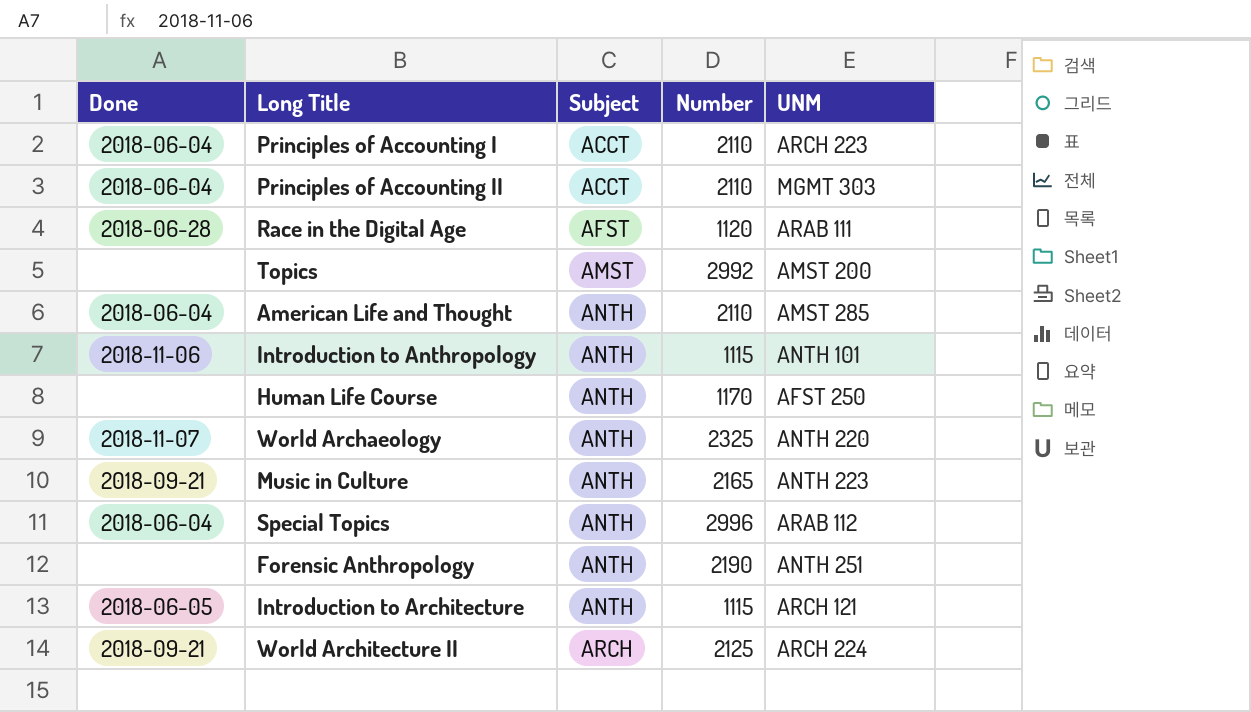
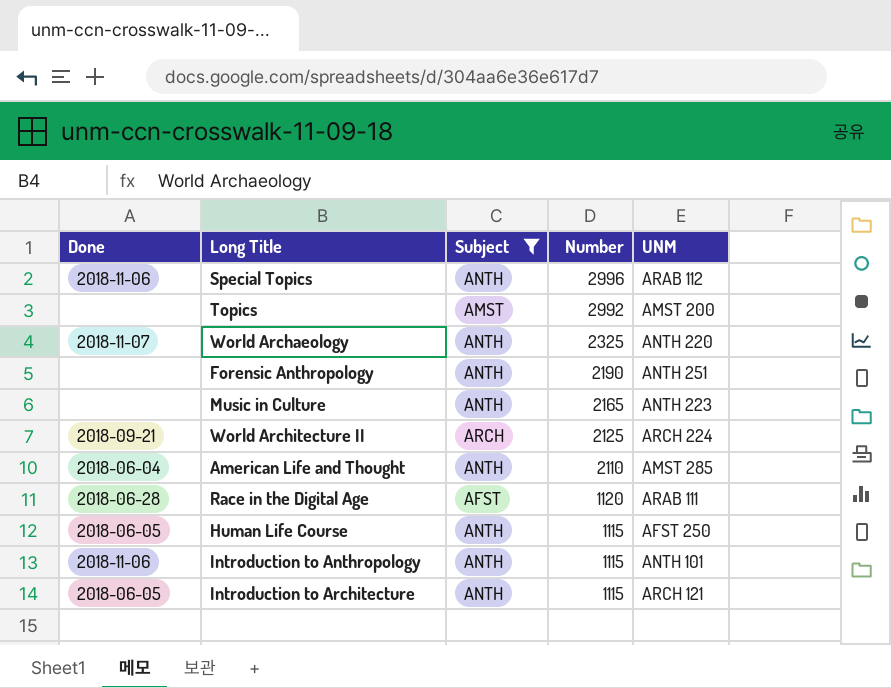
filter: none -> Subject != ACCT
row order: Subject ascending -> Number descending
Special Topics | Done: 2018-06-04 -> 2018-11-06
Music in Culture | Done: 2018-09-21 -> none
Human Life Course | Done: none -> 2018-06-05
Human Life Course | Number: 1170 -> 1115

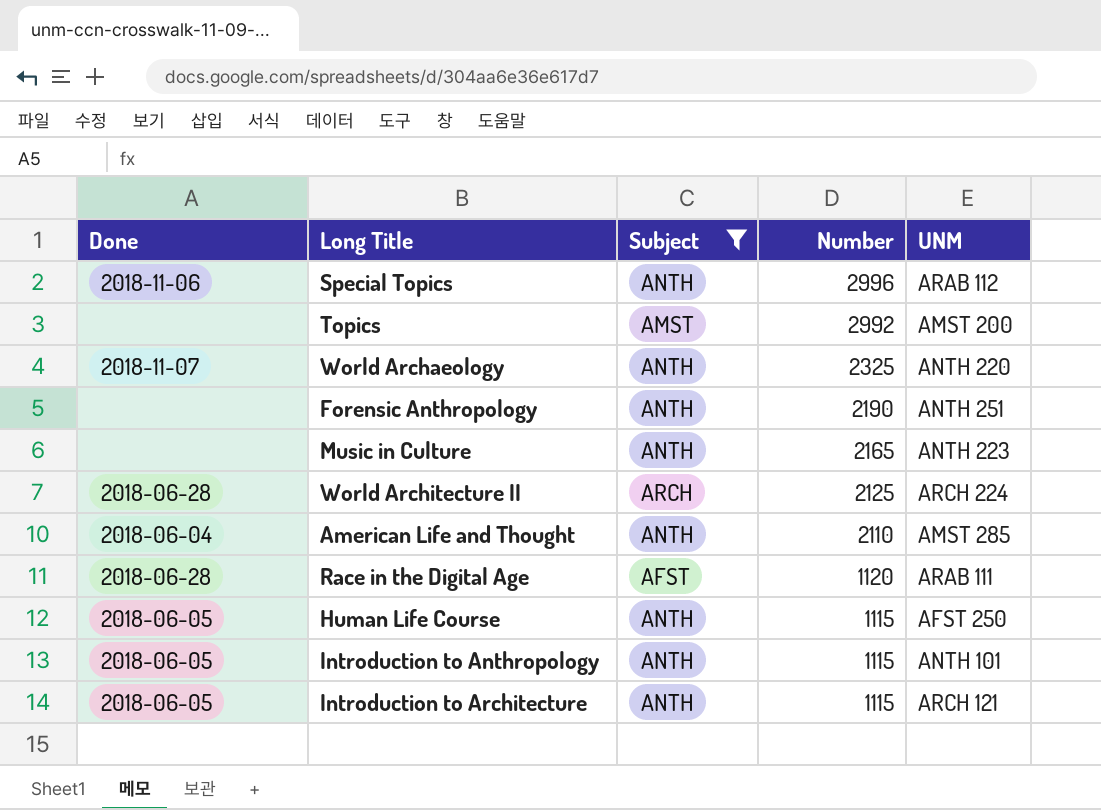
World Architecture II | Done: 2018-09-21 -> 2018-06-28
Introduction to Anthropology | Done: 2018-11-06 -> 2018-06-05

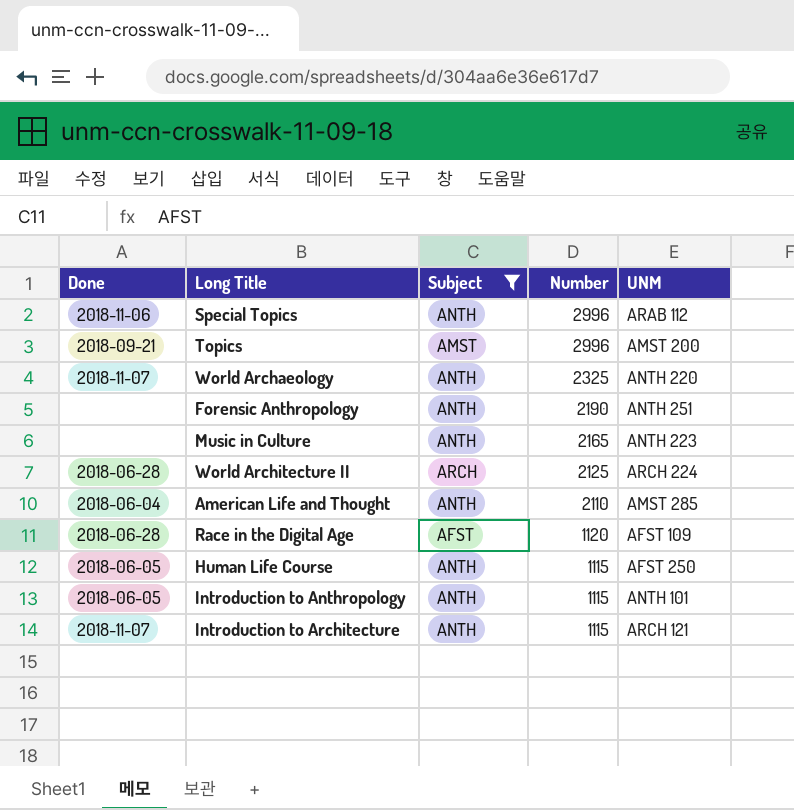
Topics | Done: none -> 2018-09-21
Topics | Number: 2992 -> 2996
Race in the Digital Age | UNM: ARAB 111 -> AFST 109
Introduction to Architecture | Done: 2018-06-05 -> 2018-11-07

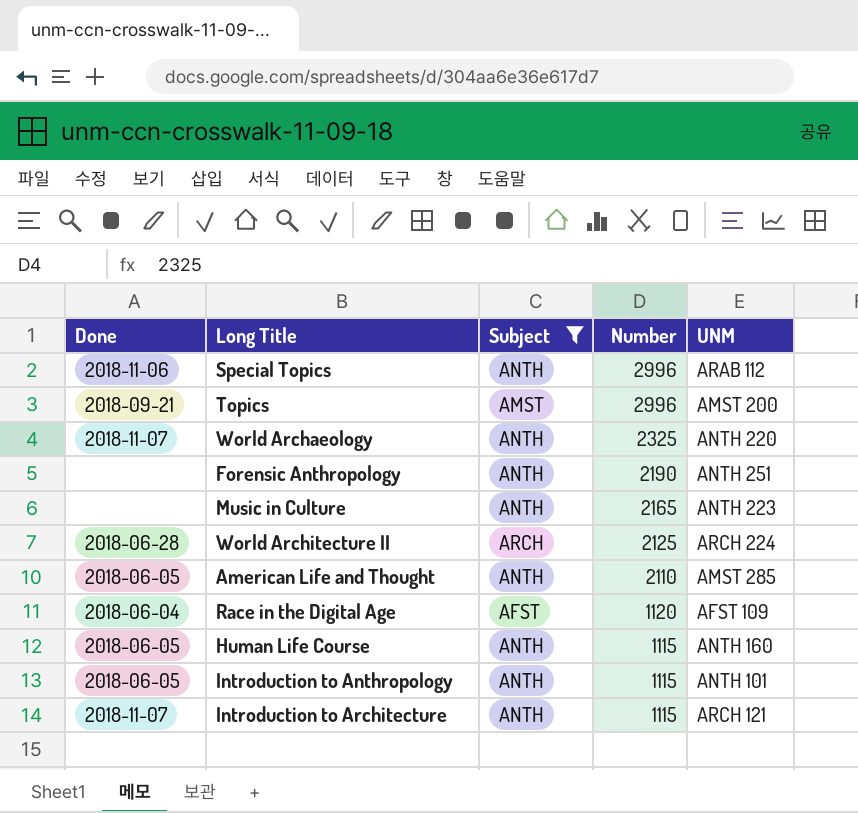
American Life and Thought | Done: 2018-06-04 -> 2018-06-05
Race in the Digital Age | Done: 2018-06-28 -> 2018-06-04
Human Life Course | UNM: AFST 250 -> ANTH 160

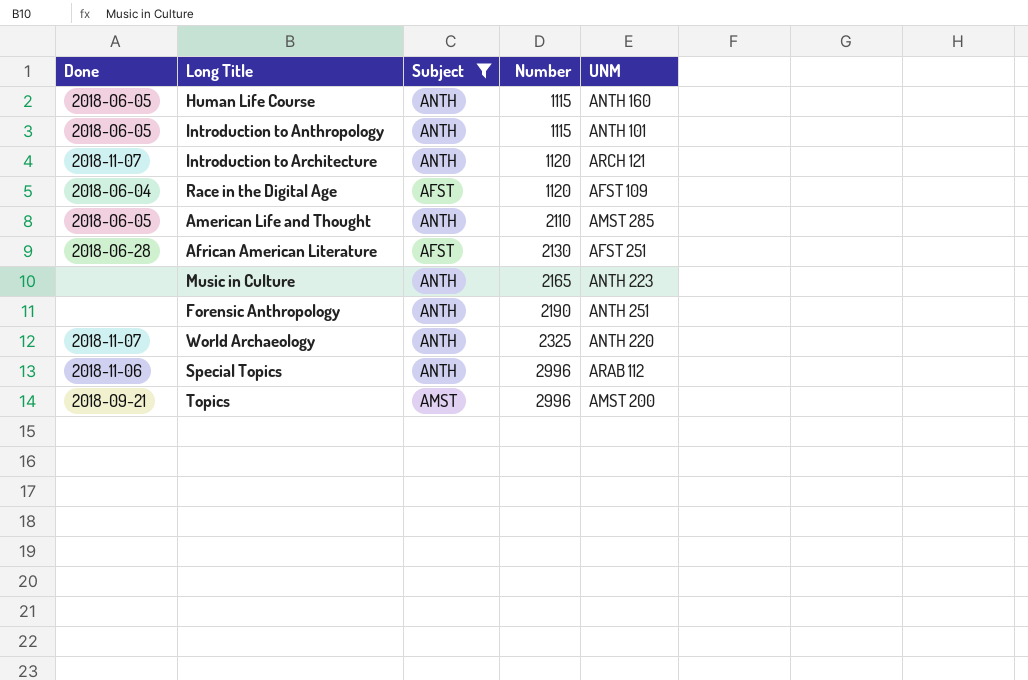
row order: Number descending -> Number ascending
row World Architecture II: 2018-06-28 | ARCH | 2125 | ARCH 224 -> none
Introduction to Architecture | Number: 1115 -> 1120
row African American Literature: none -> 2018-06-28 | AFST | 2130 | AFST 251

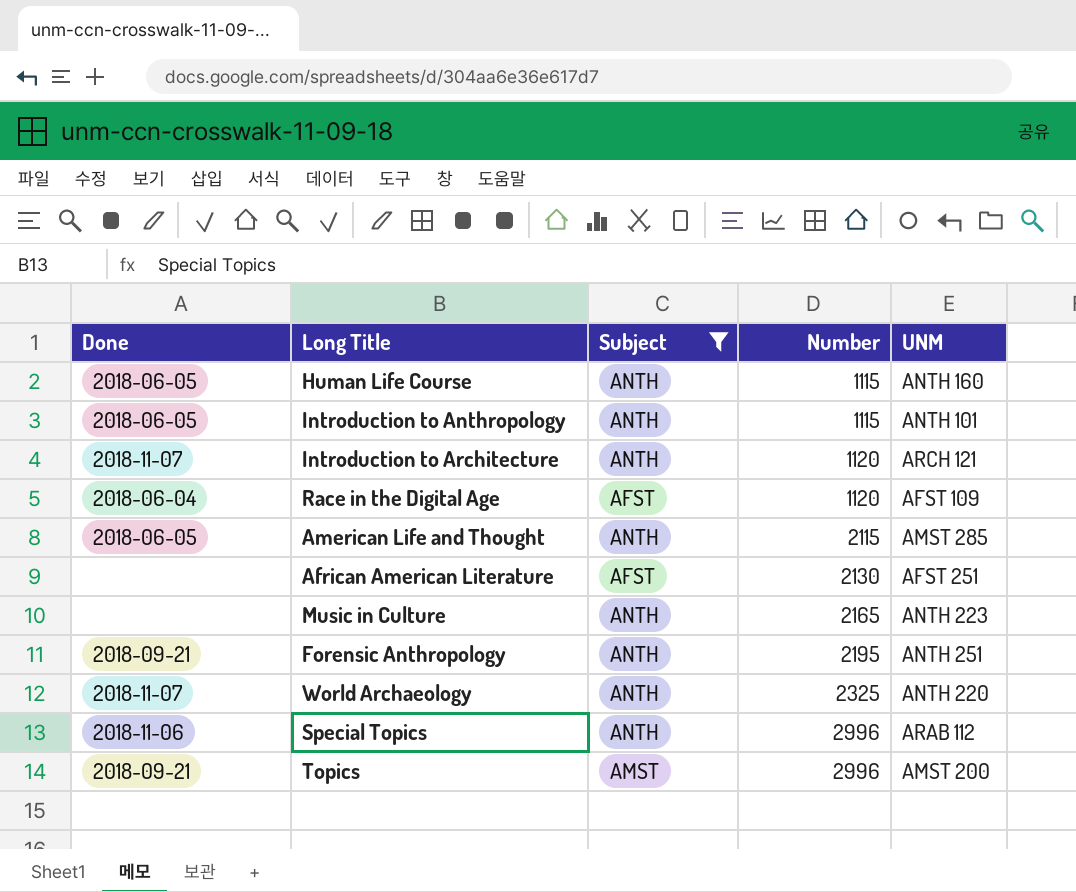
American Life and Thought | Number: 2110 -> 2115
African American Literature | Done: 2018-06-28 -> none
Forensic Anthropology | Done: none -> 2018-09-21
Forensic Anthropology | Number: 2190 -> 2195

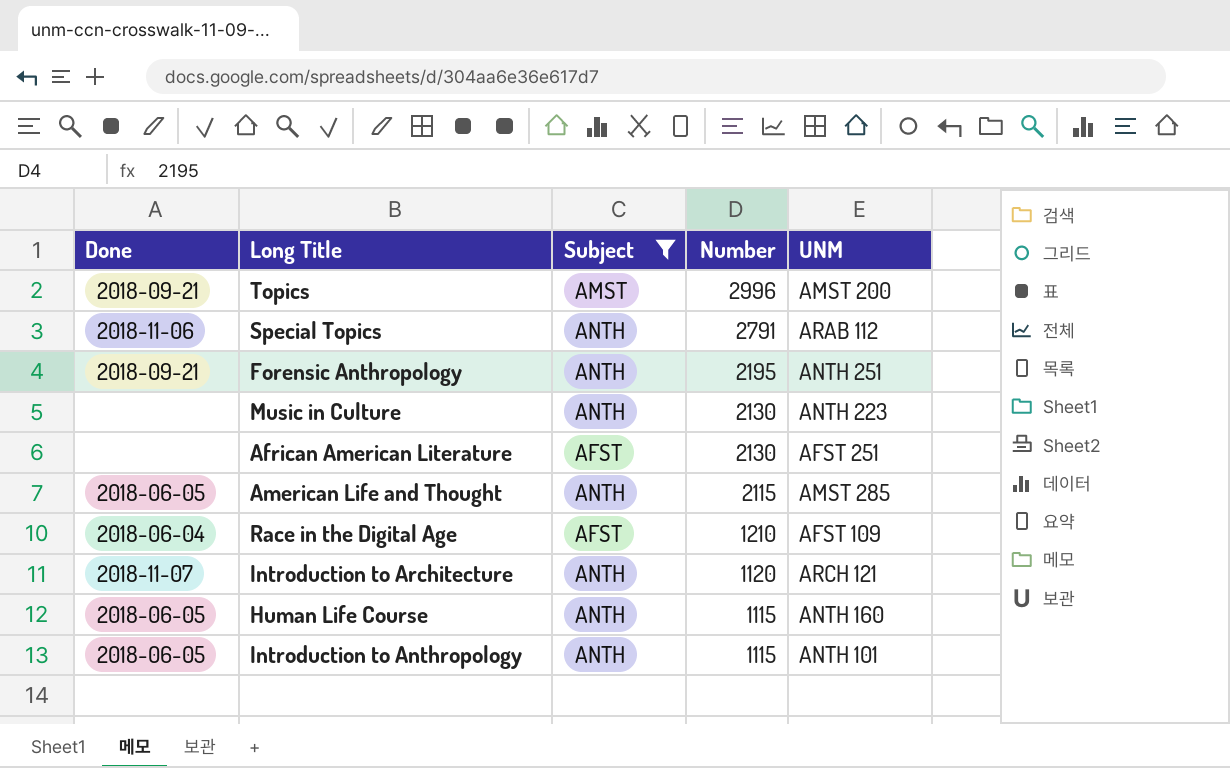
row order: Number ascending -> Number descending
row World Archaeology: 2018-11-07 | ANTH | 2325 | ANTH 220 -> none
Special Topics | Number: 2996 -> 2791
Music in Culture | Number: 2165 -> 2130
Race in the Digital Age | Number: 1120 -> 1210

